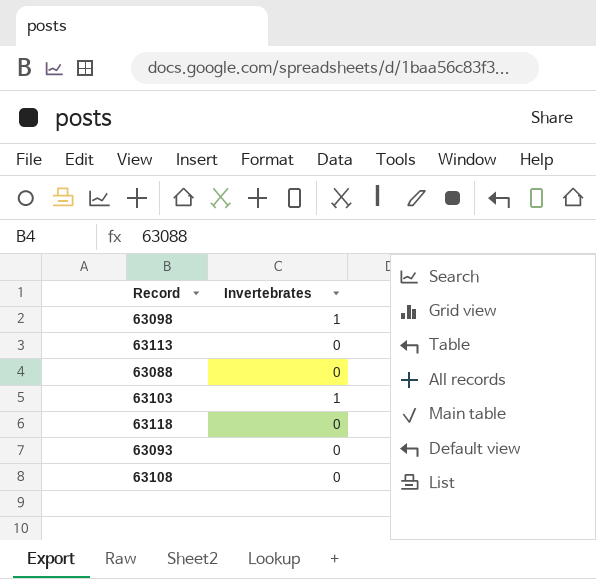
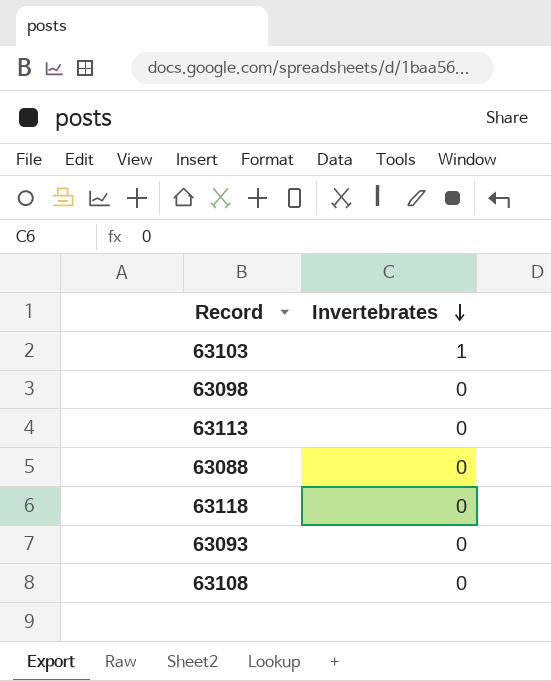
row order: none -> Invertebrates descending
63098 | Invertebrates: 1 -> 0

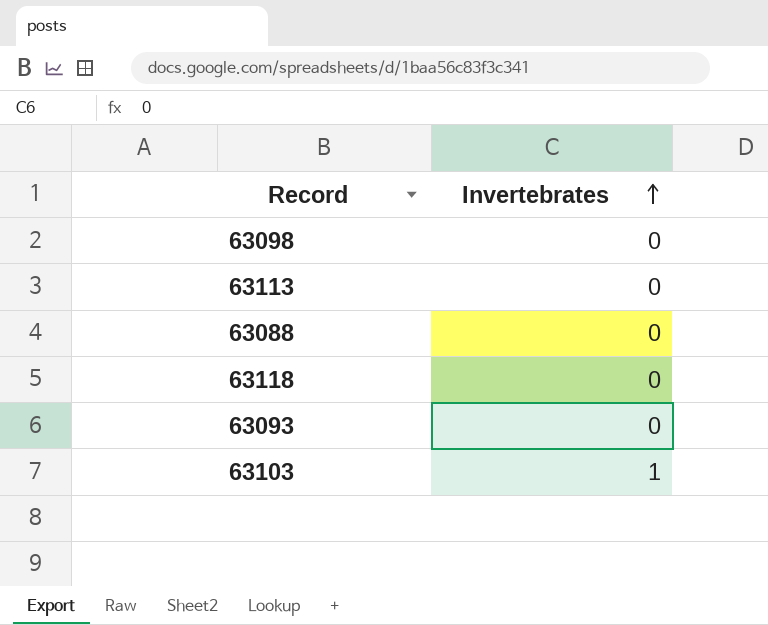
row order: Invertebrates descending -> Invertebrates ascending
row 63108: 0 -> none

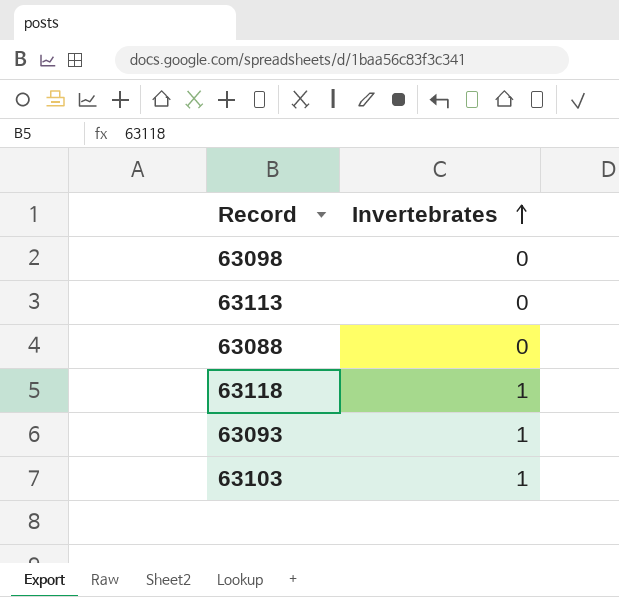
63118 | Invertebrates: 0 -> 1
63093 | Invertebrates: 0 -> 1

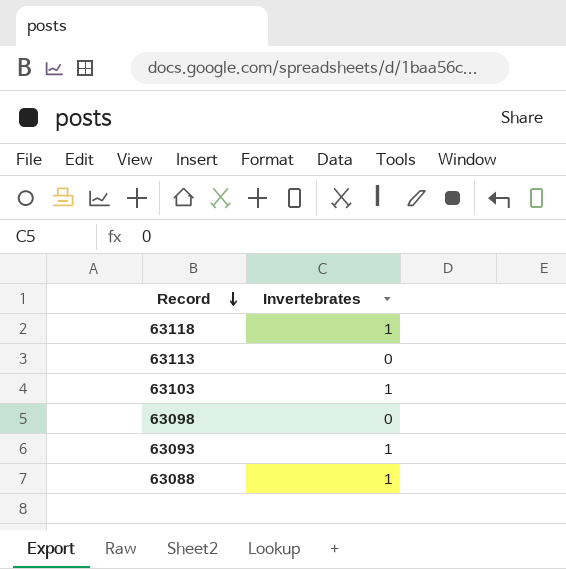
row order: Invertebrates ascending -> Record descending
63088 | Invertebrates: 0 -> 1

